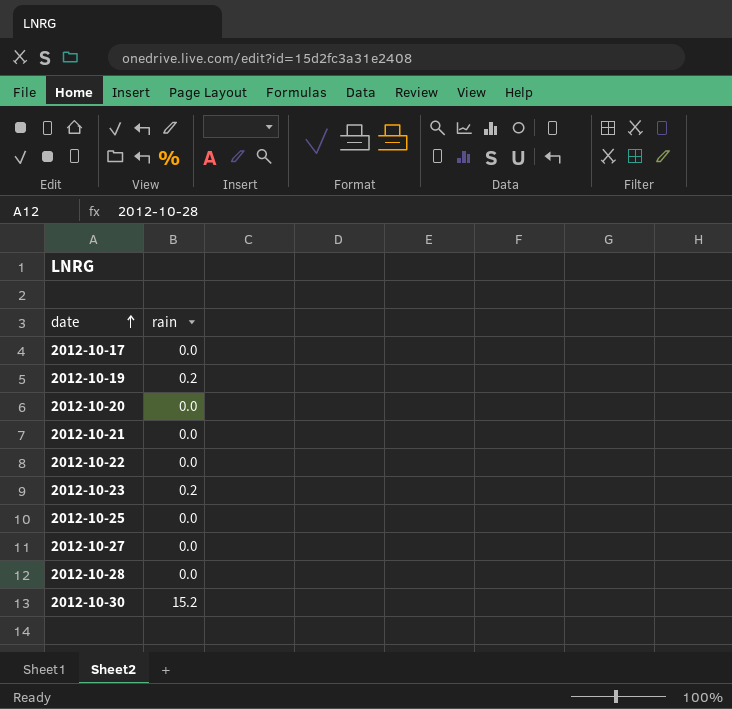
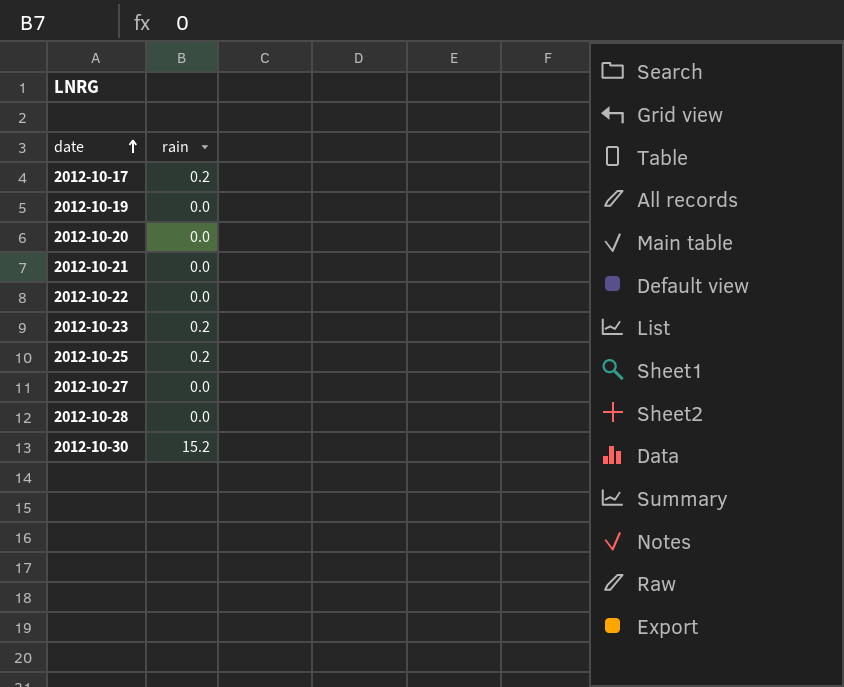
2012-10-17 | rain: 0.0 -> 0.2
2012-10-19 | rain: 0.2 -> 0.0
2012-10-25 | rain: 0.0 -> 0.2

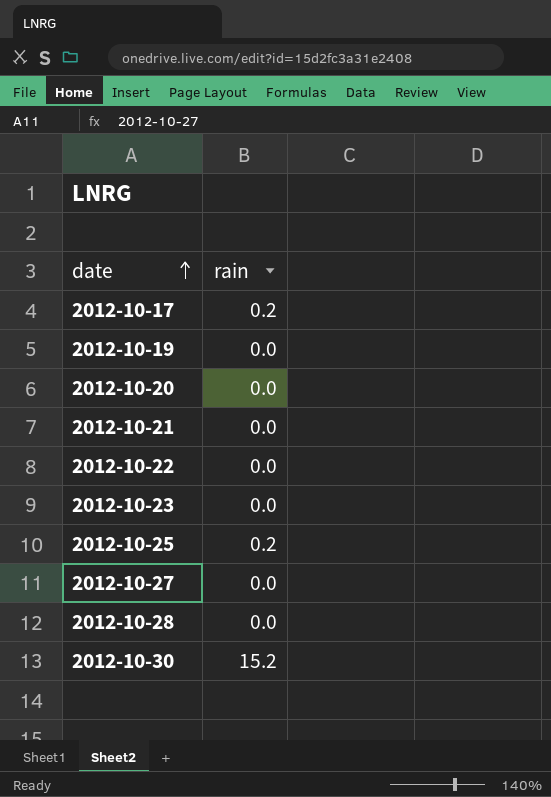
2012-10-23 | rain: 0.2 -> 0.0

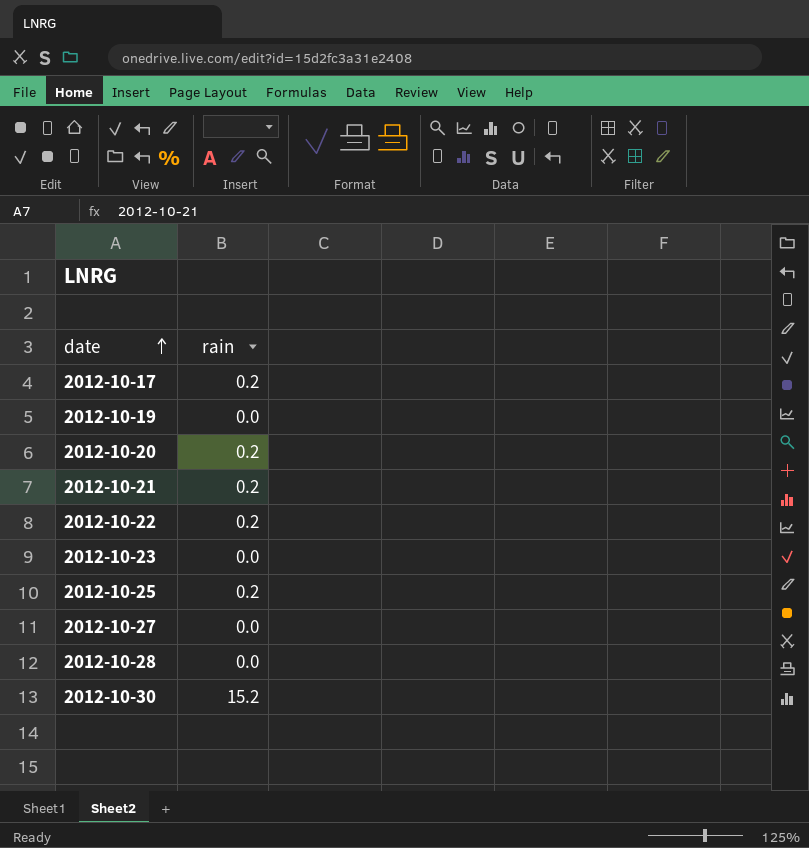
2012-10-20 | rain: 0.0 -> 0.2
2012-10-21 | rain: 0.0 -> 0.2
2012-10-22 | rain: 0.0 -> 0.2

